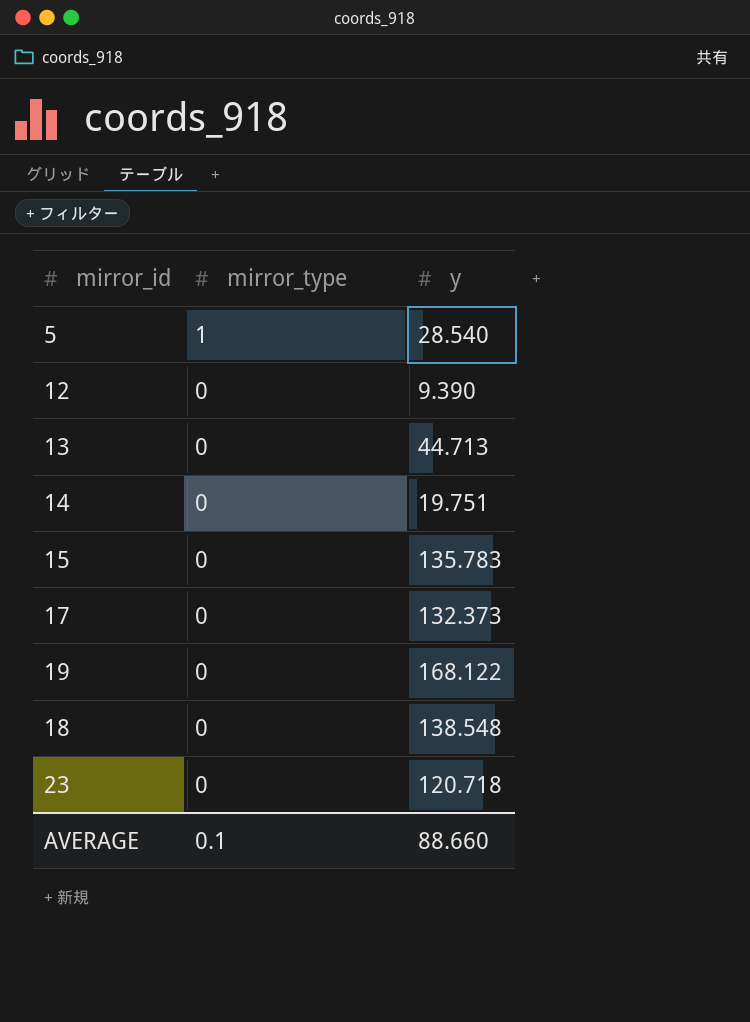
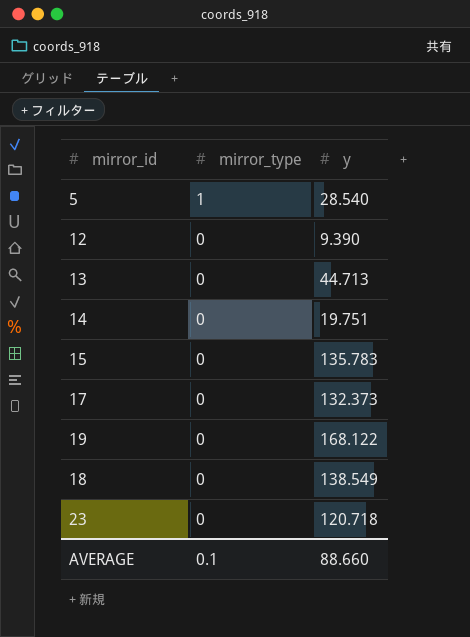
18 | y: 138.548 -> 138.549

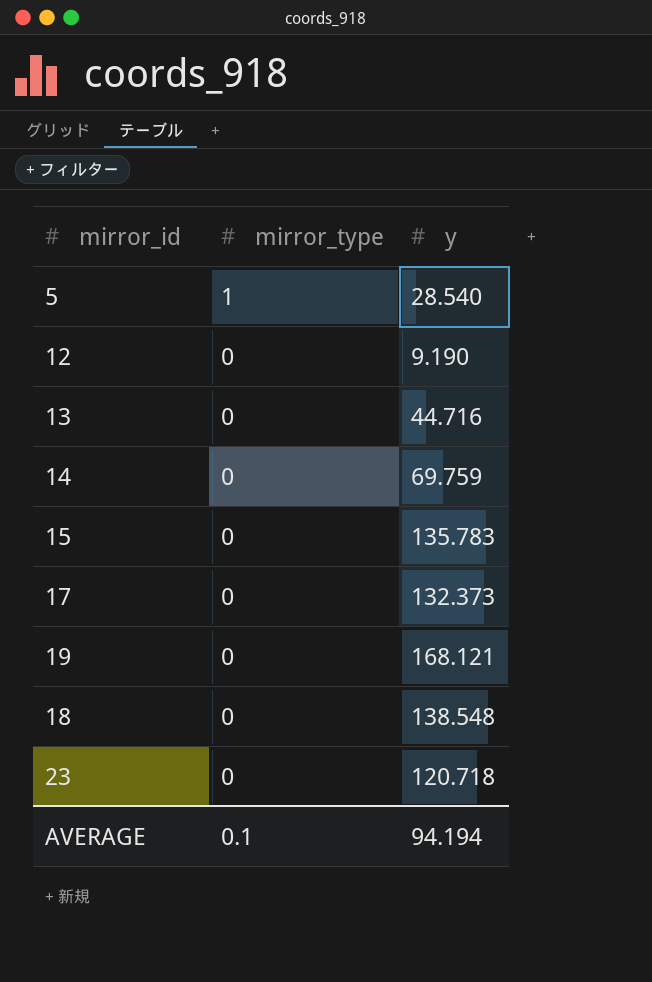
12 | y: 9.390 -> 9.190
13 | y: 44.713 -> 44.716
14 | y: 19.751 -> 69.759
19 | y: 168.122 -> 168.121
18 | y: 138.549 -> 138.548
AVERAGE | y: 88.660 -> 94.194

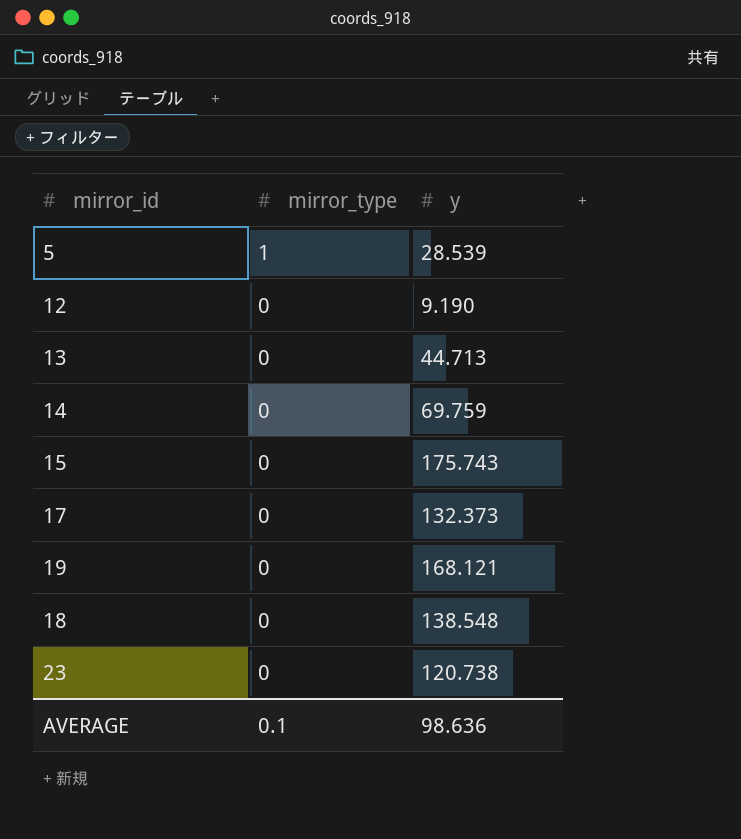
5 | y: 28.540 -> 28.539
13 | y: 44.716 -> 44.713
15 | y: 135.783 -> 175.743
23 | y: 120.718 -> 120.738
AVERAGE | y: 94.194 -> 98.636

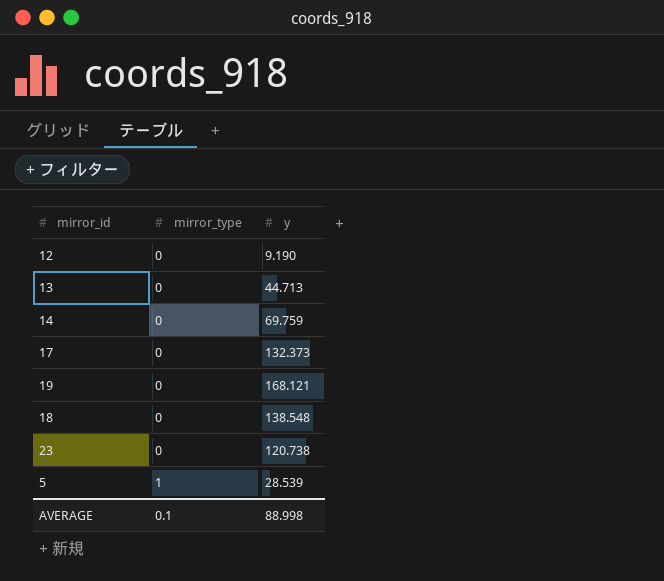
row order: mirror_type descending -> mirror_type ascending
row 15: 0 | 175.743 -> none
AVERAGE | y: 98.636 -> 88.998

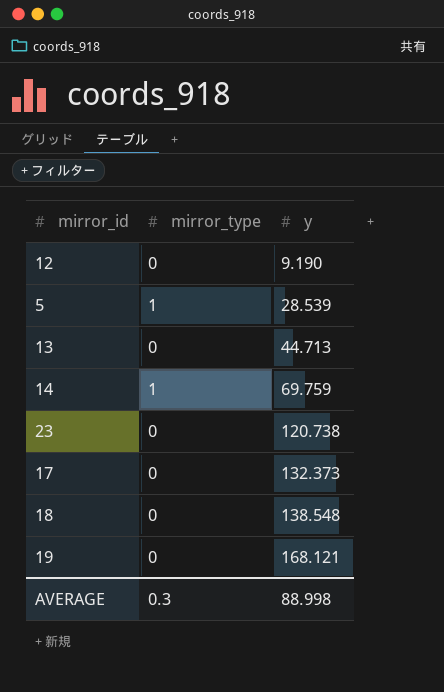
row order: mirror_type ascending -> y ascending
14 | mirror_type: 0 -> 1
AVERAGE | mirror_type: 0.1 -> 0.3

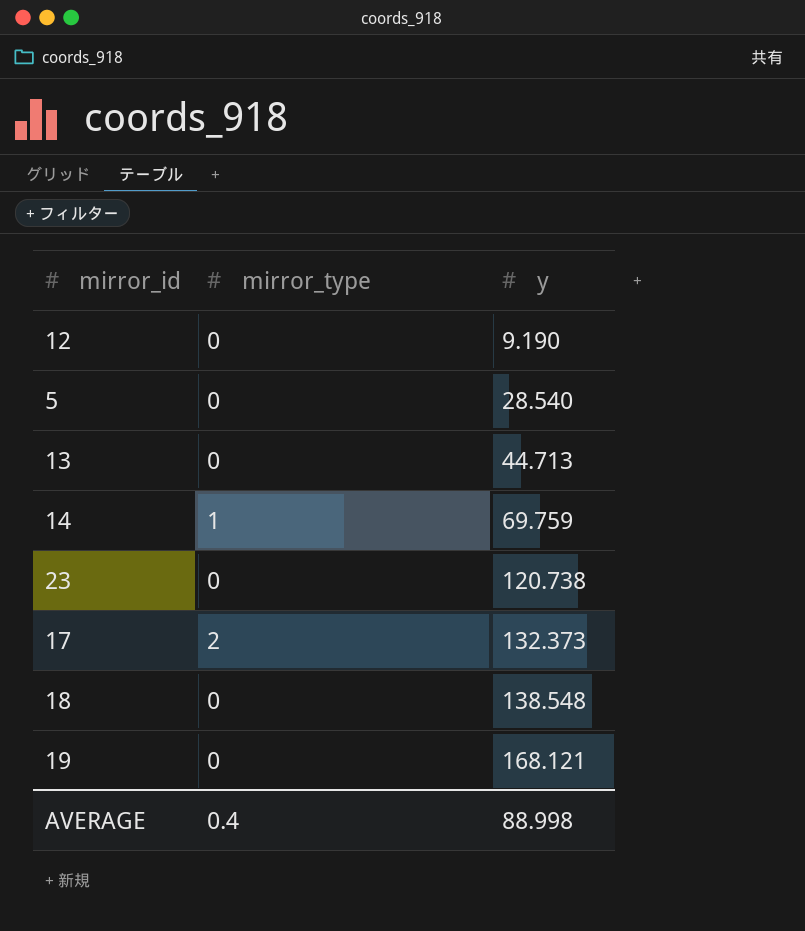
5 | mirror_type: 1 -> 0
5 | y: 28.539 -> 28.540
17 | mirror_type: 0 -> 2
AVERAGE | mirror_type: 0.3 -> 0.4

